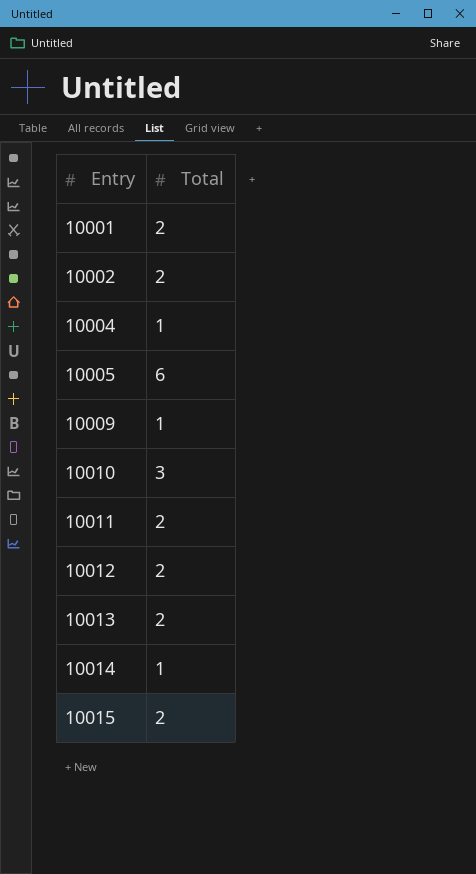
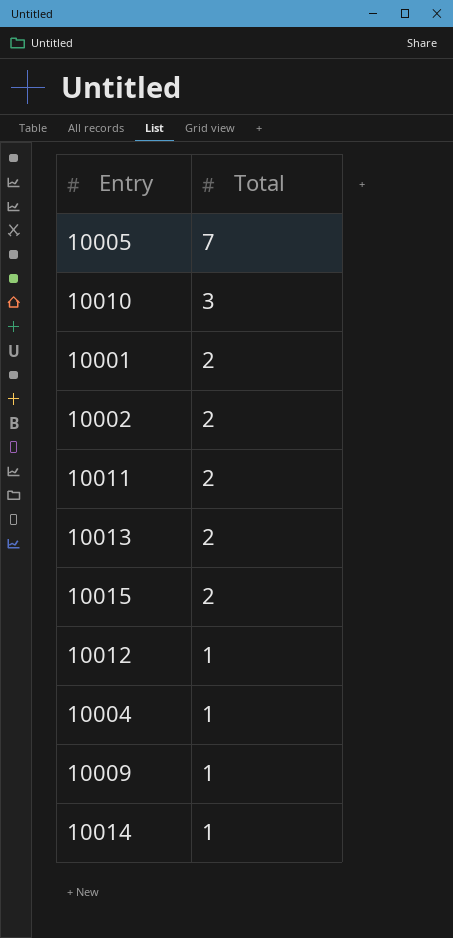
row order: Entry ascending -> Total descending
10005 | Total: 6 -> 7
10012 | Total: 2 -> 1

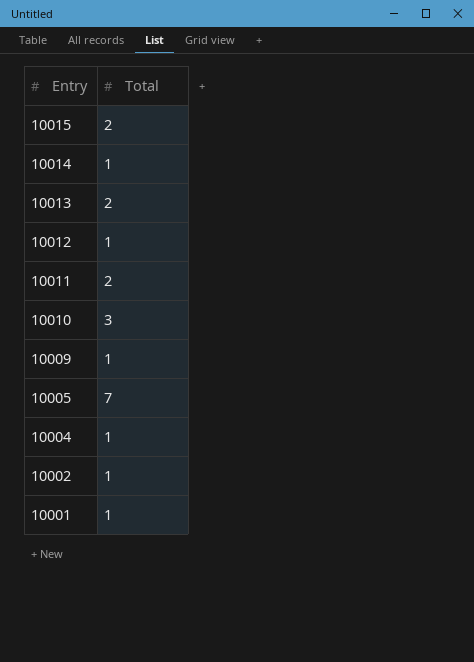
row order: Total descending -> Entry descending
10002 | Total: 2 -> 1
10001 | Total: 2 -> 1

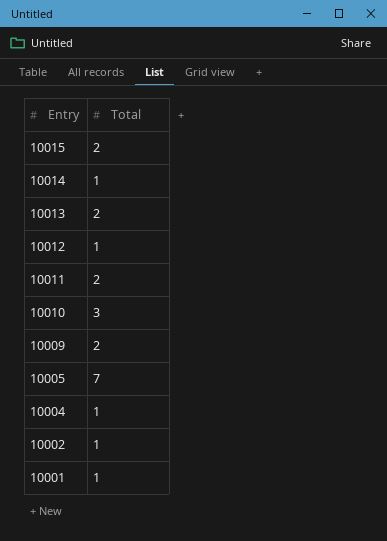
10009 | Total: 1 -> 2

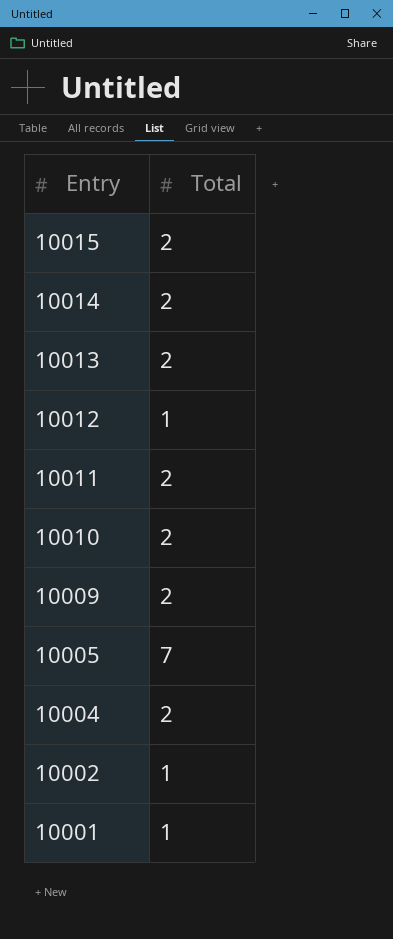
10014 | Total: 1 -> 2
10010 | Total: 3 -> 2
10004 | Total: 1 -> 2

